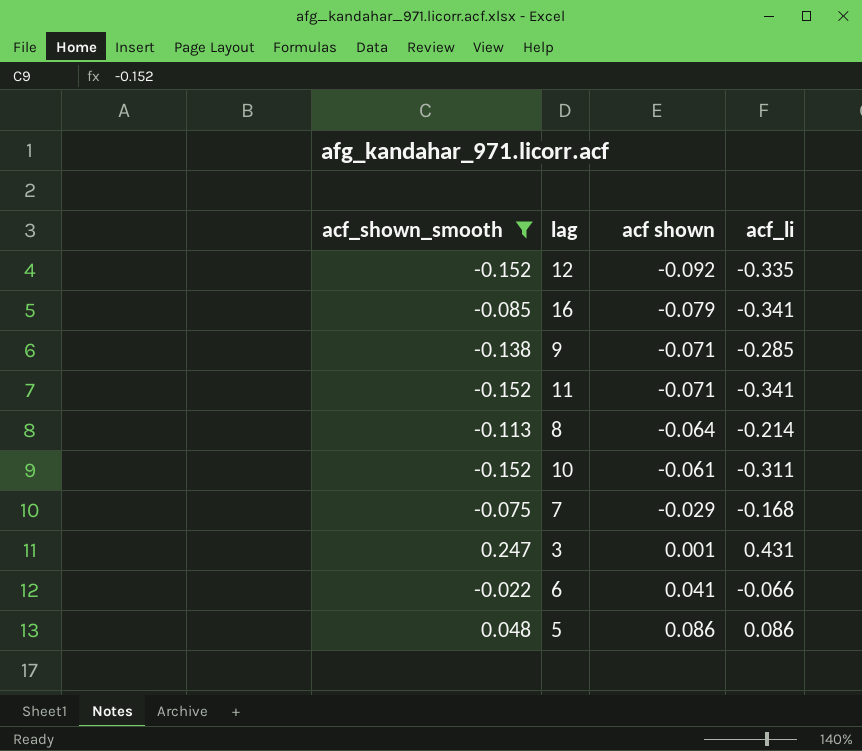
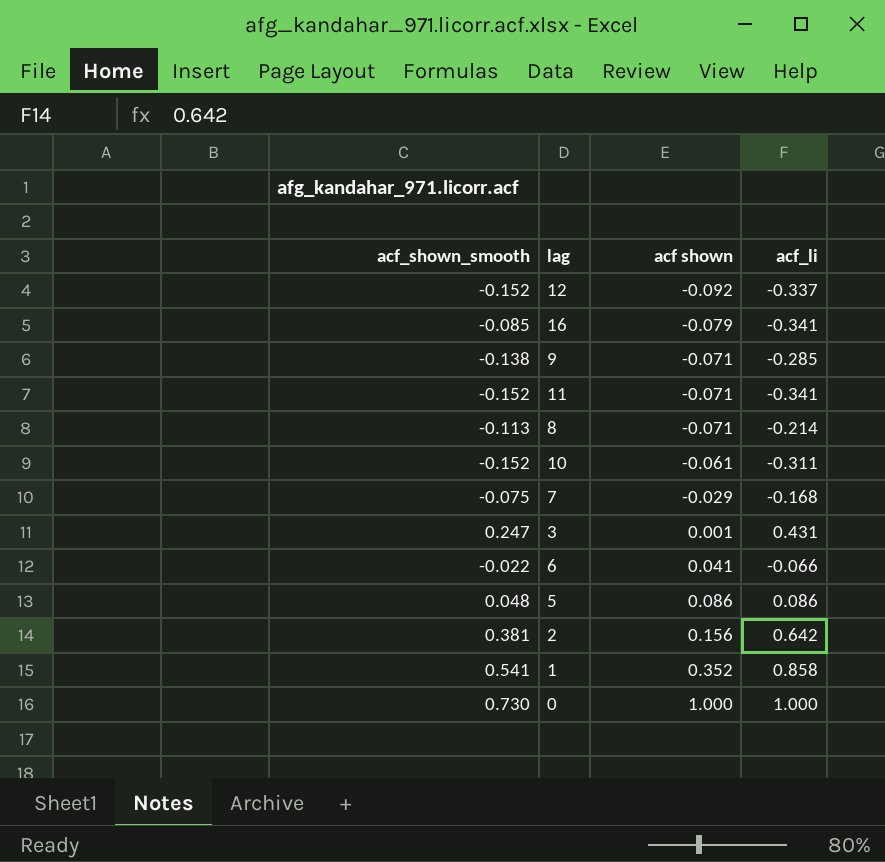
filter: acf_shown_smooth <= 0.247 -> none
12 | acf_li: -0.335 -> -0.337
8 | acf shown: -0.064 -> -0.071

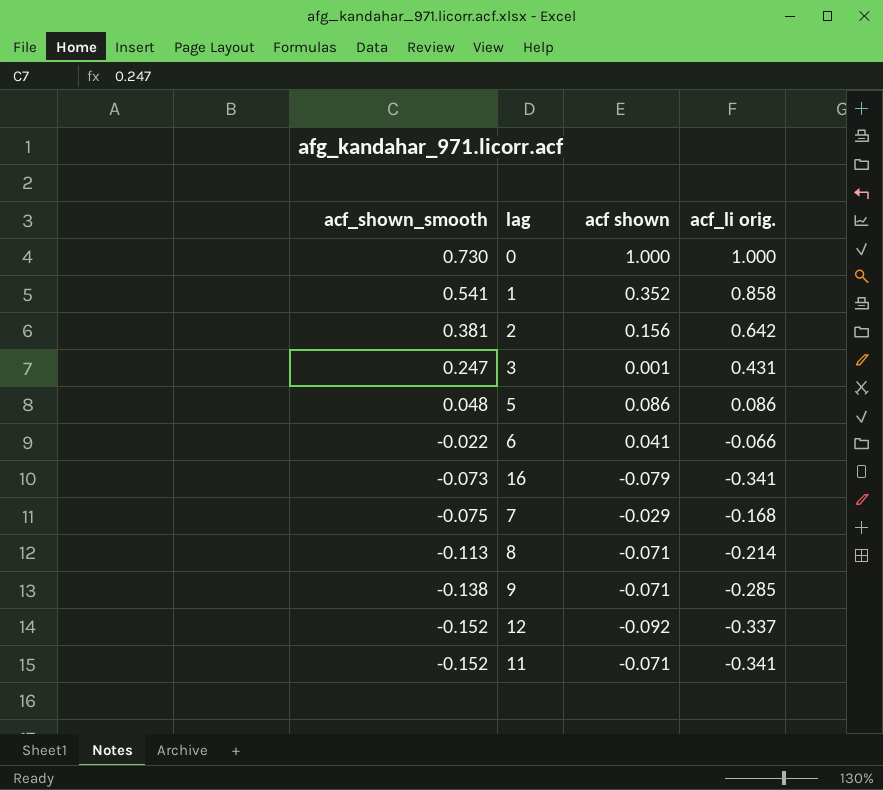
row order: acf shown ascending -> acf_shown_smooth descending
column name: acf_li -> acf_li orig.
row 10: -0.152 | -0.061 | -0.311 -> none
16 | acf_shown_smooth: -0.085 -> -0.073

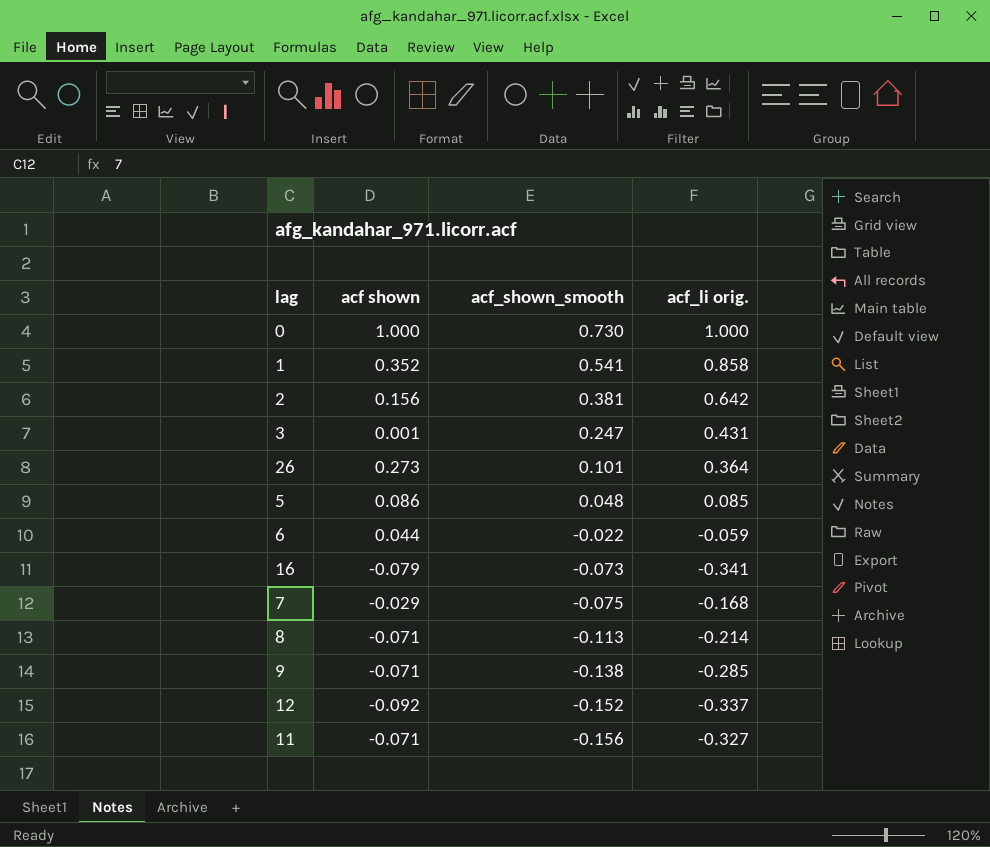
column acf_shown_smooth | position: 1 -> 3
row 26: none -> 0.273 | 0.101 | 0.364
5 | acf_li orig.: 0.086 -> 0.085
6 | acf shown: 0.041 -> 0.044
6 | acf_li orig.: -0.066 -> -0.059
11 | acf_shown_smooth: -0.152 -> -0.156
11 | acf_li orig.: -0.341 -> -0.327

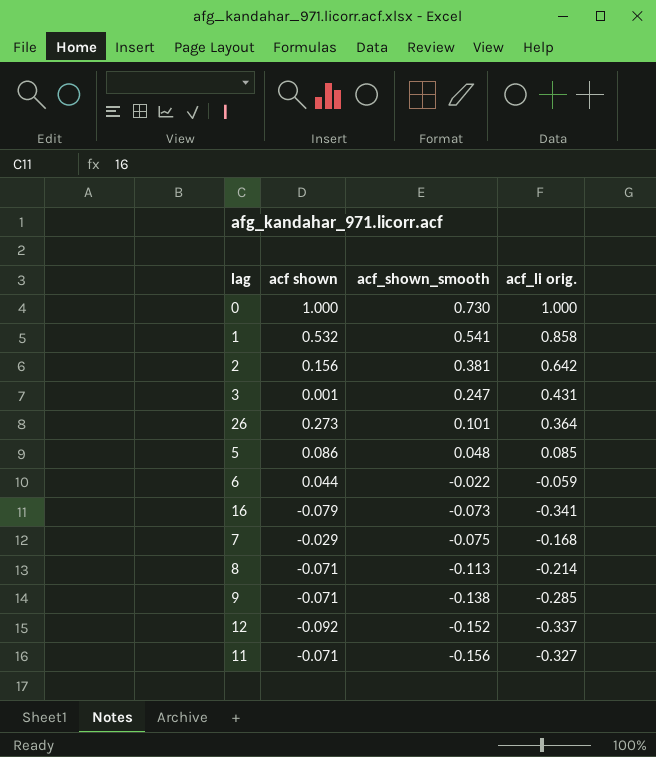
1 | acf shown: 0.352 -> 0.532

